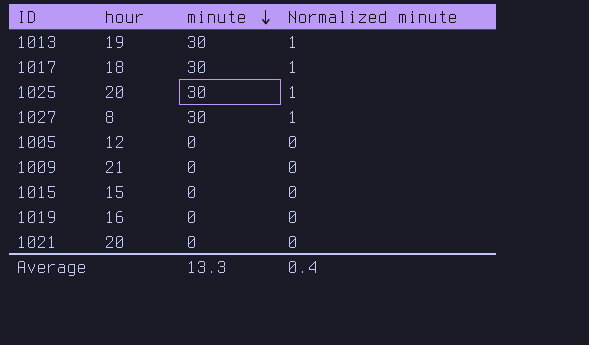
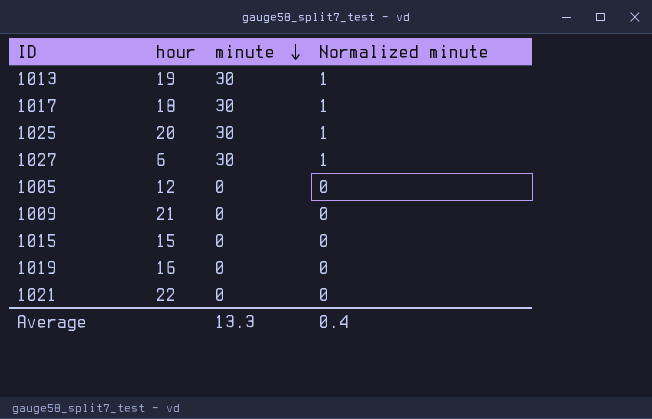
1027 | hour: 8 -> 6
1021 | hour: 20 -> 22

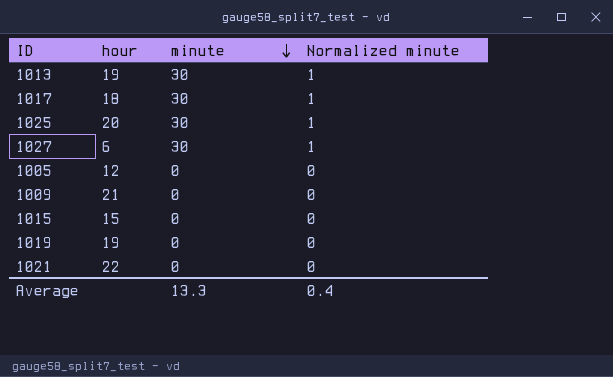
1019 | hour: 16 -> 19

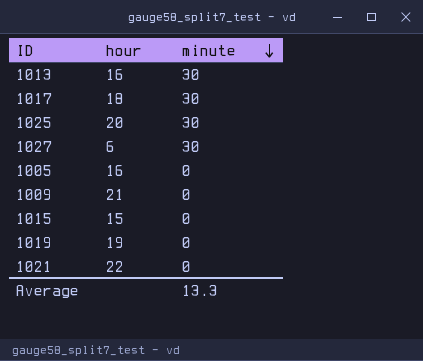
column Normalized minute | position: 4 -> none
1013 | hour: 19 -> 16
1005 | hour: 12 -> 16

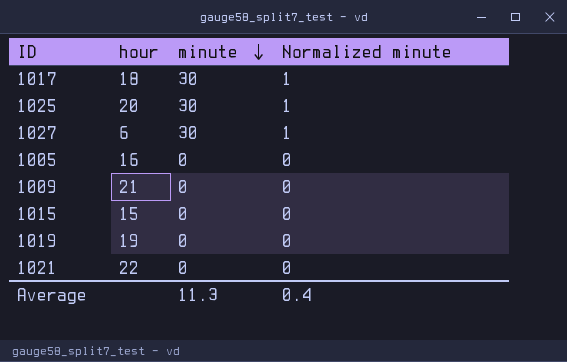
column Normalized minute | position: none -> 4
row 1013: 16 | 30 -> none
Average | minute: 13.3 -> 11.3

